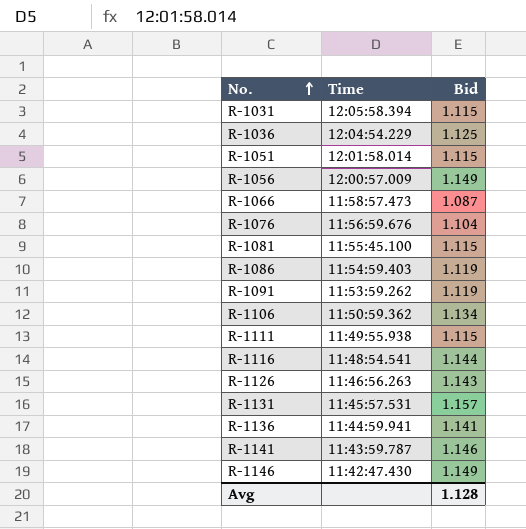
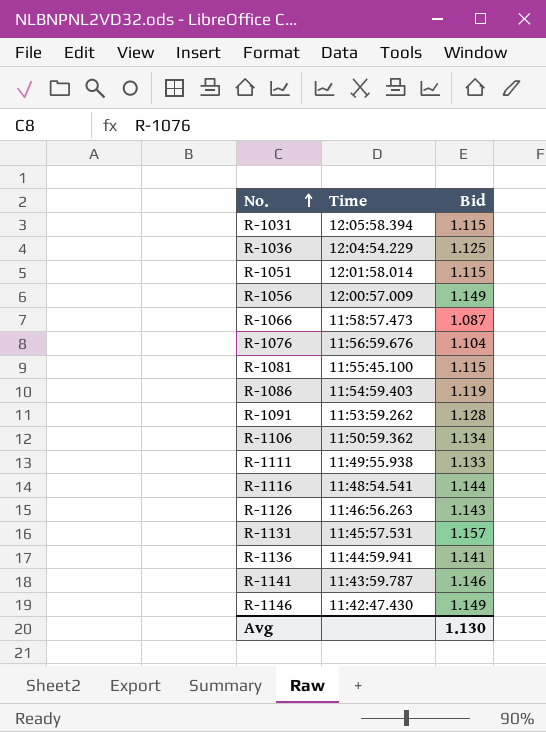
R-1091 | Bid: 1.119 -> 1.128
R-1111 | Bid: 1.115 -> 1.133
Avg | Bid: 1.128 -> 1.130

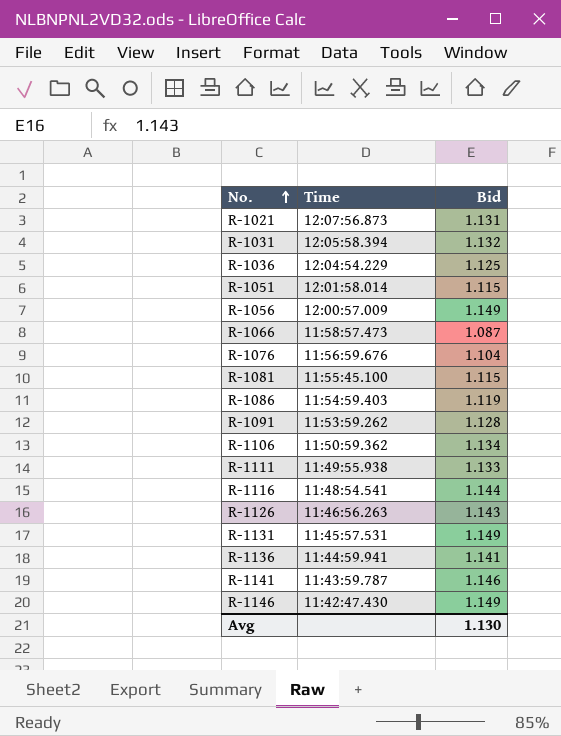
row R-1021: none -> 12:07:56.873 | 1.131
R-1031 | Bid: 1.115 -> 1.132
R-1131 | Bid: 1.157 -> 1.149

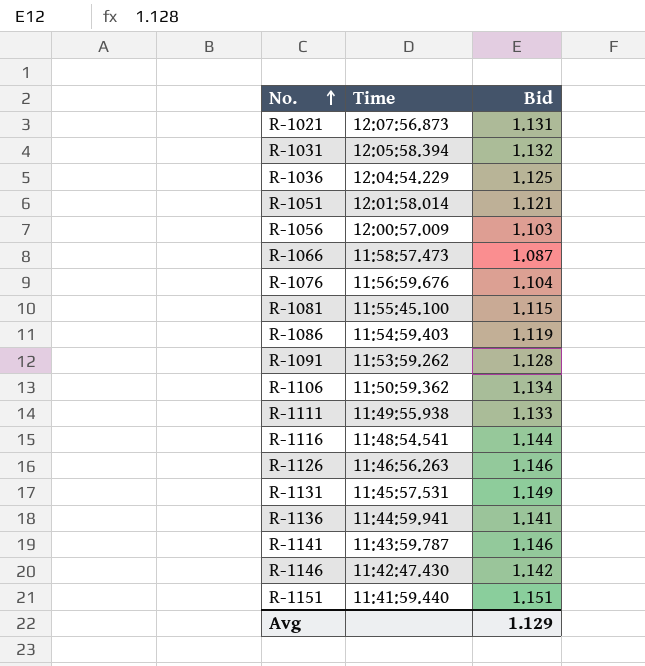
R-1051 | Bid: 1.115 -> 1.121
R-1056 | Bid: 1.149 -> 1.103
R-1126 | Bid: 1.143 -> 1.146
R-1146 | Bid: 1.149 -> 1.142
row R-1151: none -> 11:41:59.440 | 1.151
Avg | Bid: 1.130 -> 1.129

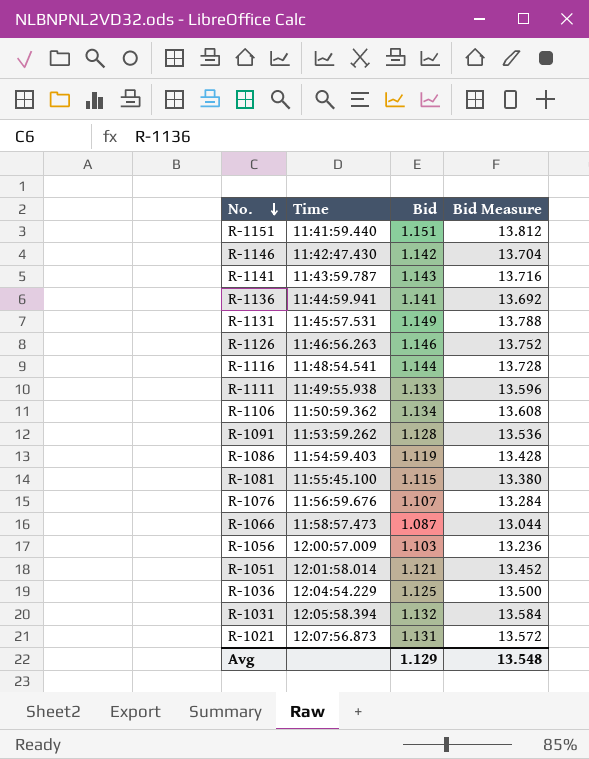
row order: No. ascending -> No. descending
column Bid Measure | formula: none -> [Bid] * 12
R-1141 | Bid: 1.146 -> 1.143
R-1076 | Bid: 1.104 -> 1.107

